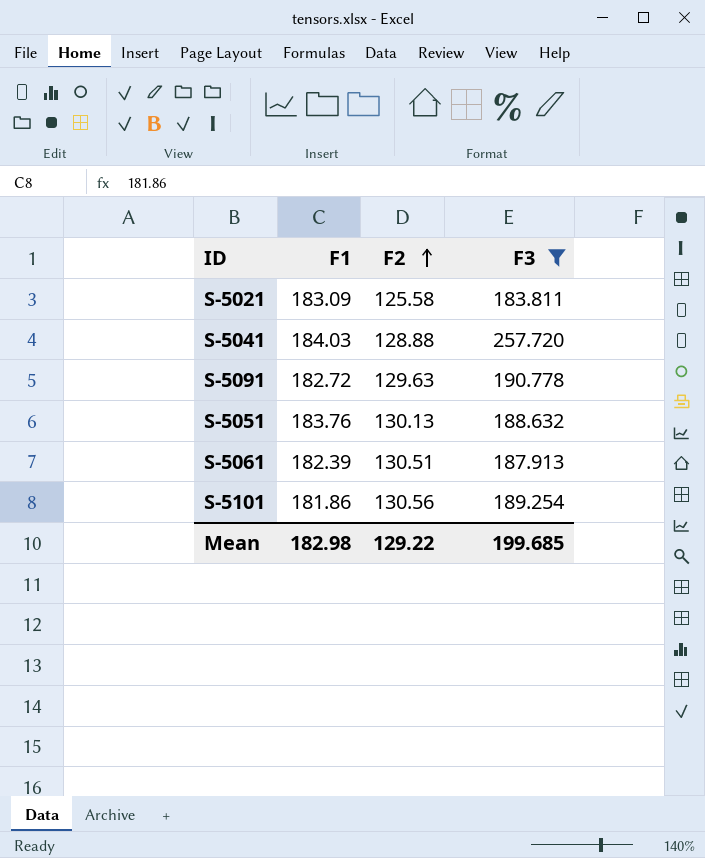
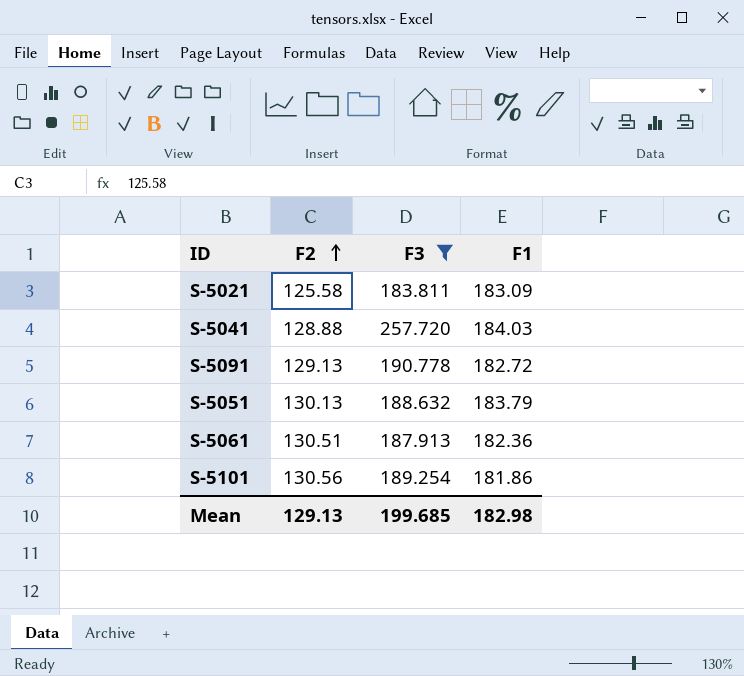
column F1 | position: 2 -> 4
S-5091 | F2: 129.63 -> 129.13
S-5051 | F1: 183.76 -> 183.79
S-5061 | F1: 182.39 -> 182.36
Mean | F2: 129.22 -> 129.13

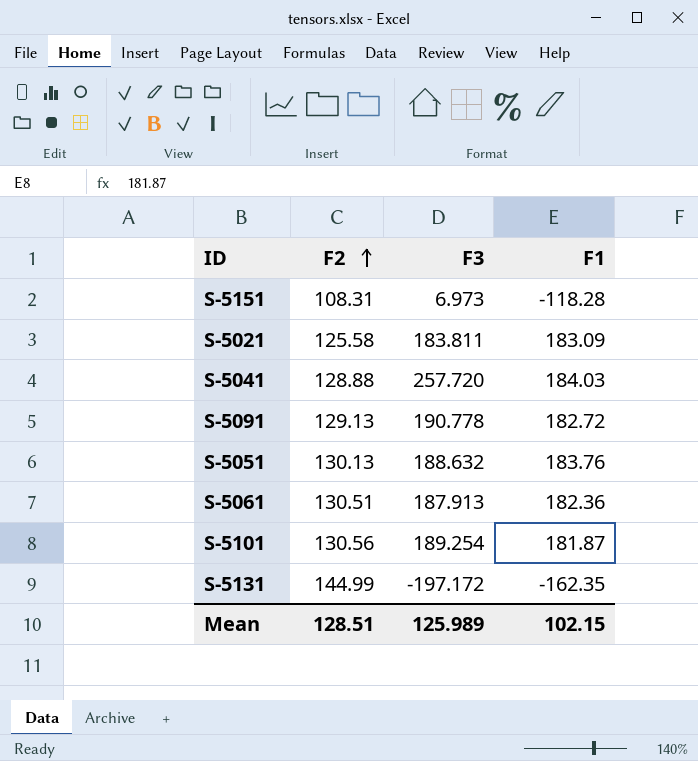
filter: F3 >= 183.811 -> none
S-5051 | F1: 183.79 -> 183.76
S-5101 | F1: 181.86 -> 181.87
Mean | F2: 129.13 -> 128.51
Mean | F3: 199.685 -> 125.989
Mean | F1: 182.98 -> 102.15

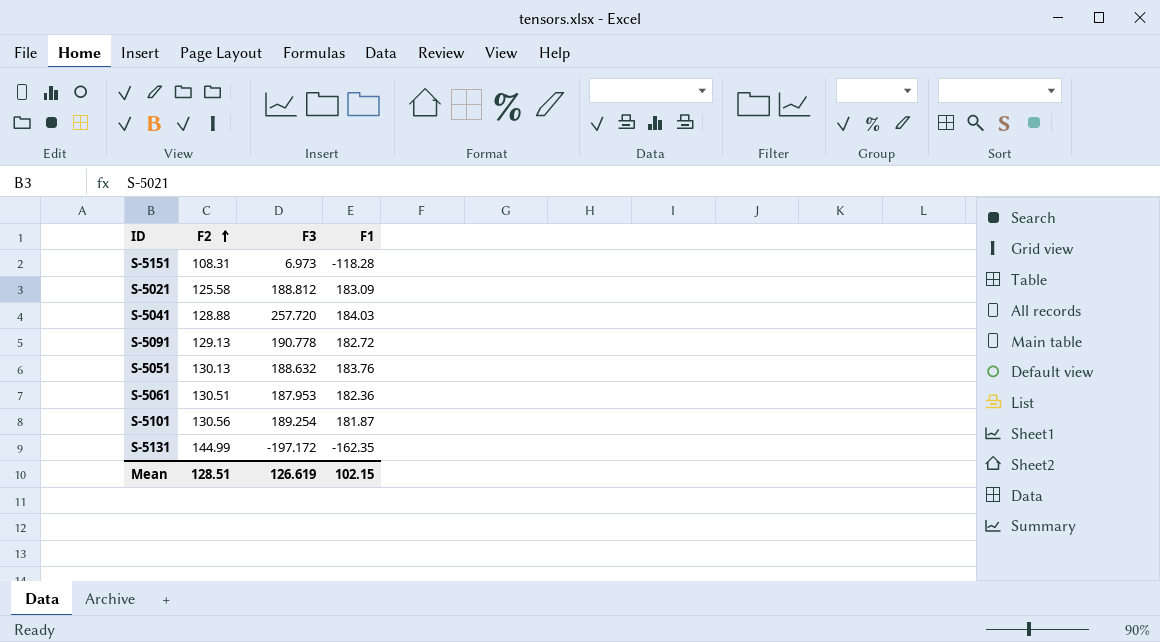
S-5021 | F3: 183.811 -> 188.812
S-5061 | F3: 187.913 -> 187.953
Mean | F3: 125.989 -> 126.619

